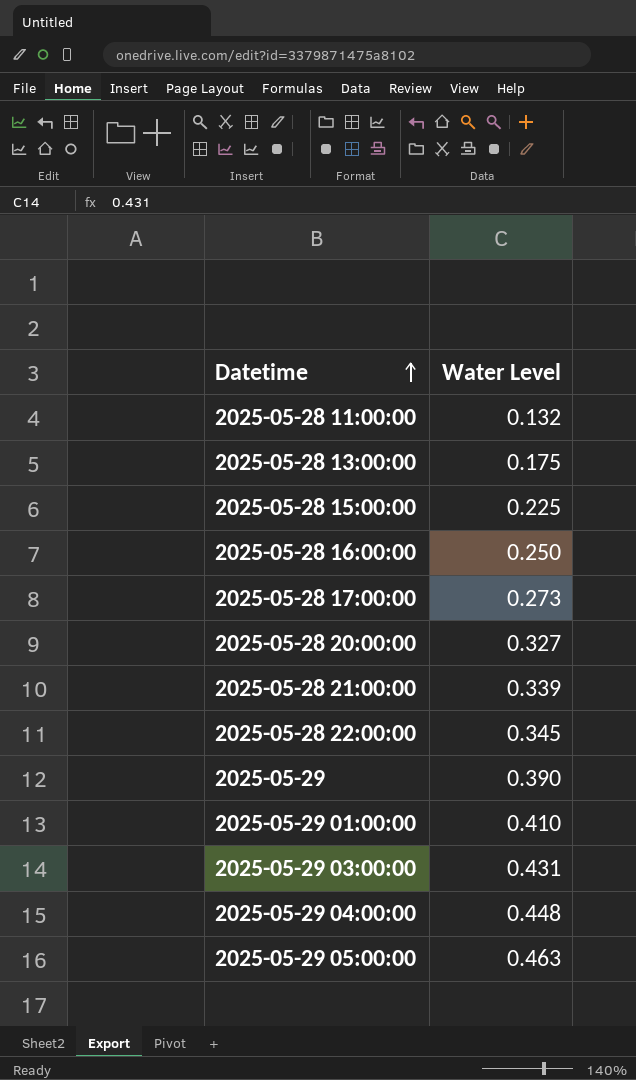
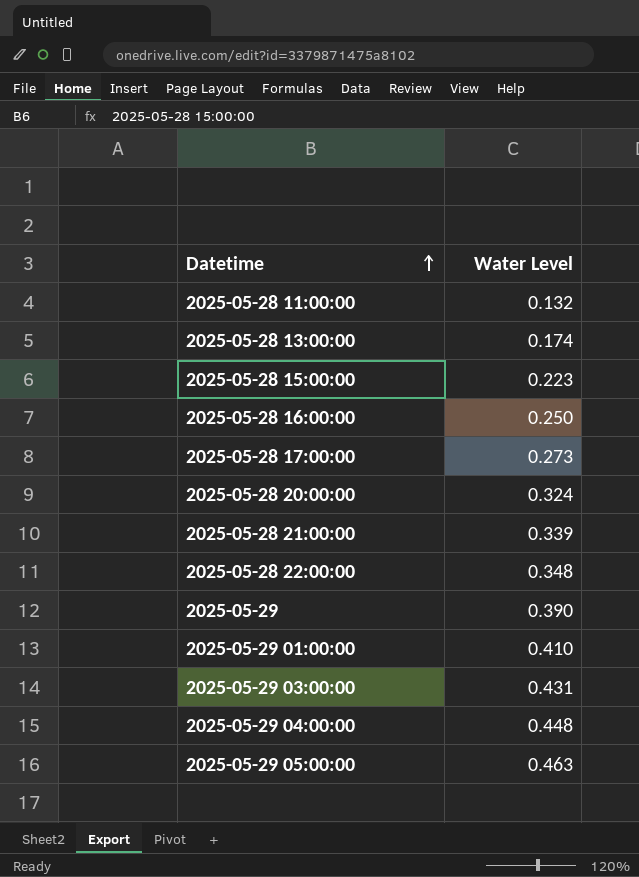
2025-05-28 13:00:00 | Water Level: 0.175 -> 0.174
2025-05-28 15:00:00 | Water Level: 0.225 -> 0.223
2025-05-28 20:00:00 | Water Level: 0.327 -> 0.324
2025-05-28 22:00:00 | Water Level: 0.345 -> 0.348

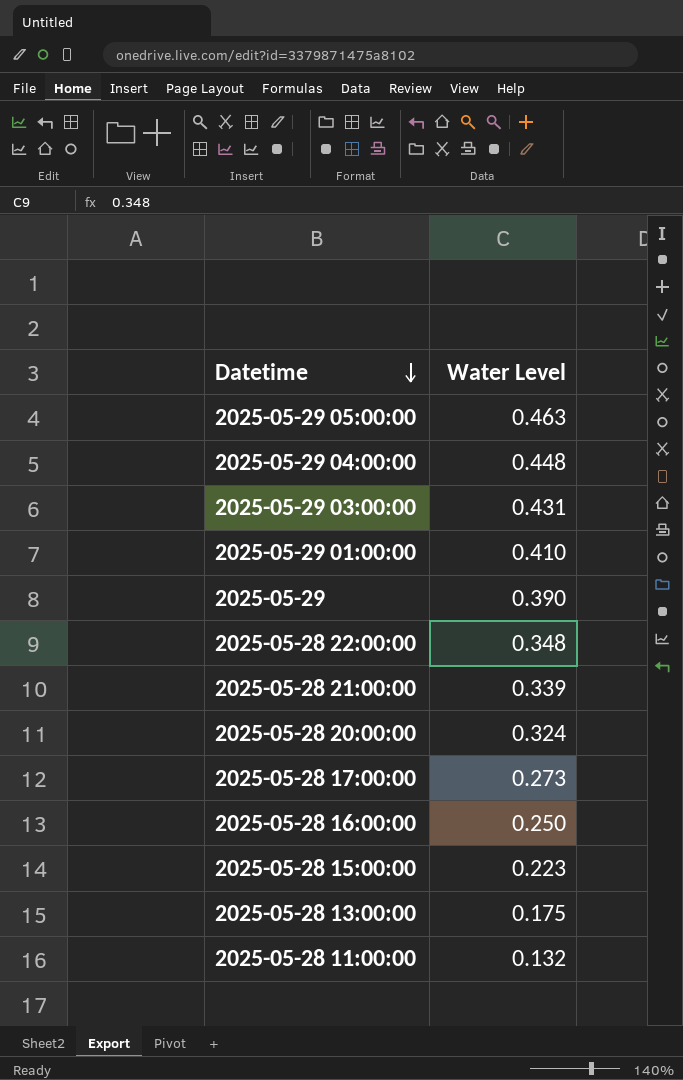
row order: Datetime ascending -> Datetime descending
2025-05-28 13:00:00 | Water Level: 0.174 -> 0.175

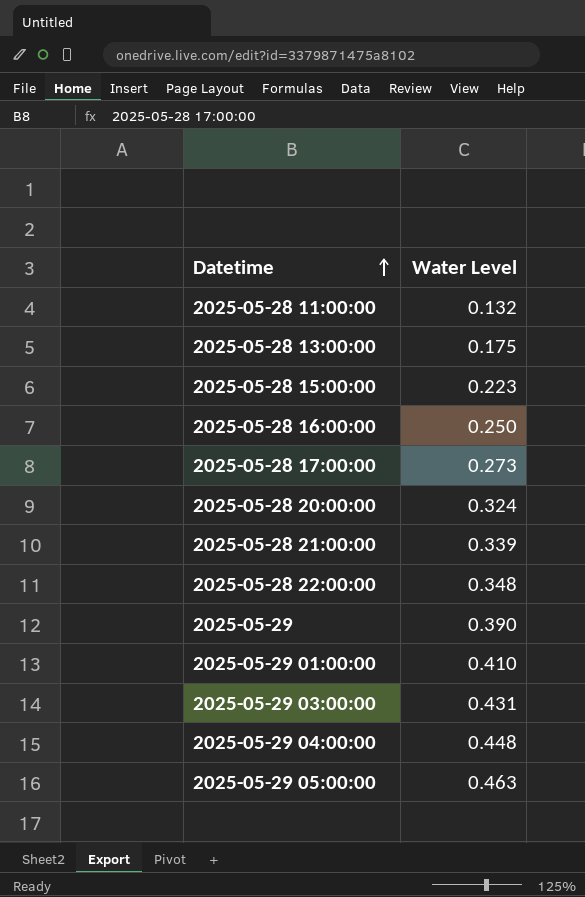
row order: Datetime descending -> Datetime ascending

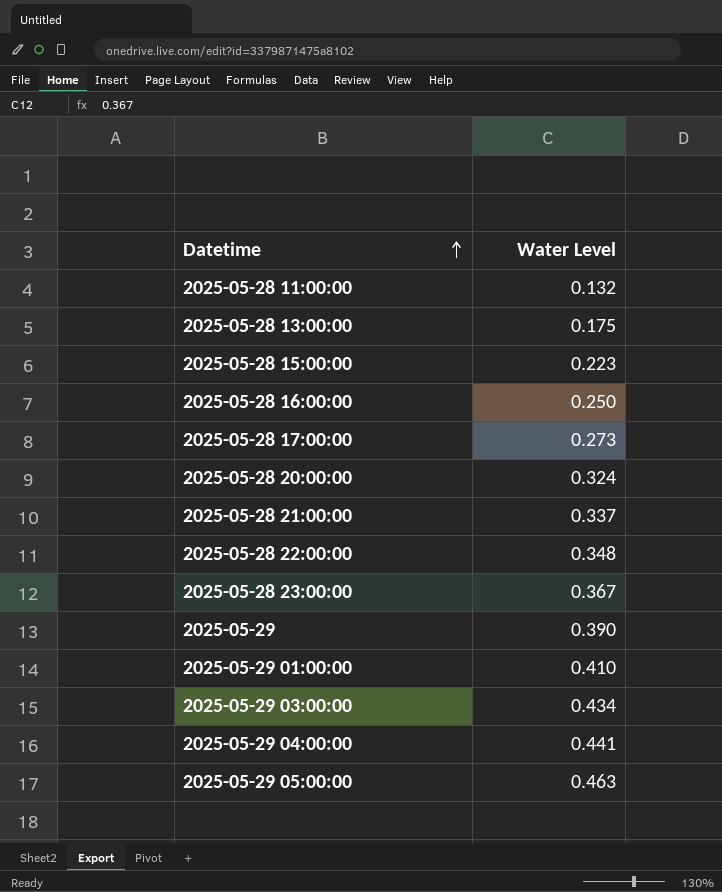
2025-05-28 21:00:00 | Water Level: 0.339 -> 0.337
row 2025-05-28 23:00:00: none -> 0.367
2025-05-29 03:00:00 | Water Level: 0.431 -> 0.434
2025-05-29 04:00:00 | Water Level: 0.448 -> 0.441

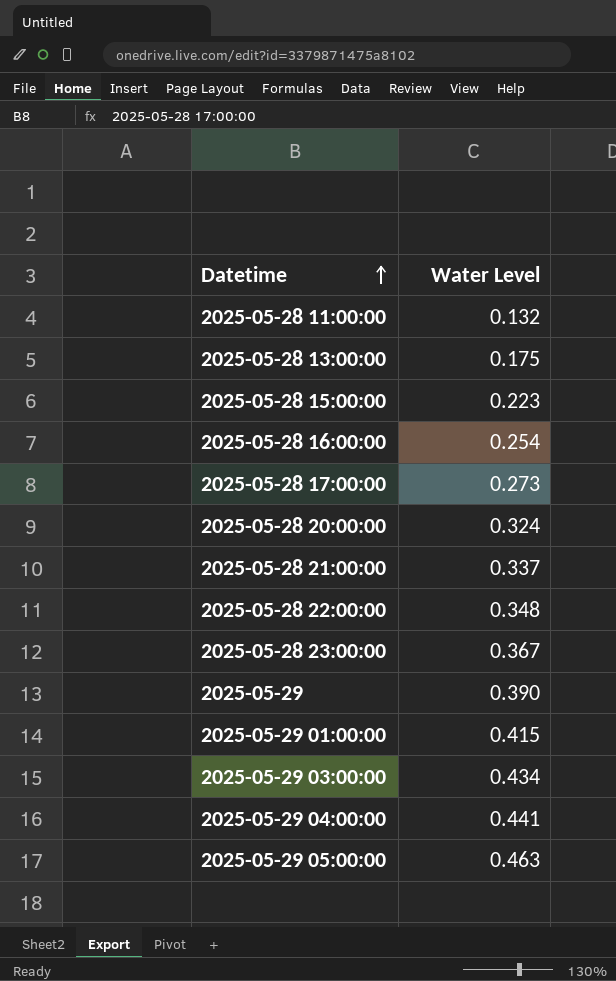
2025-05-28 16:00:00 | Water Level: 0.250 -> 0.254
2025-05-29 01:00:00 | Water Level: 0.410 -> 0.415

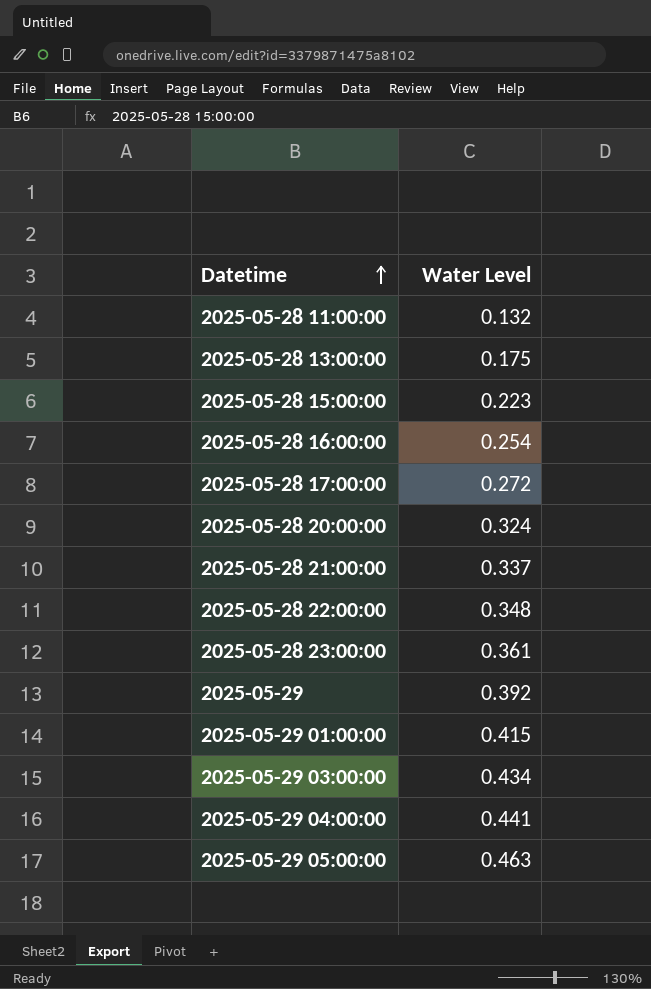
2025-05-28 17:00:00 | Water Level: 0.273 -> 0.272
2025-05-28 23:00:00 | Water Level: 0.367 -> 0.361
2025-05-29 | Water Level: 0.390 -> 0.392

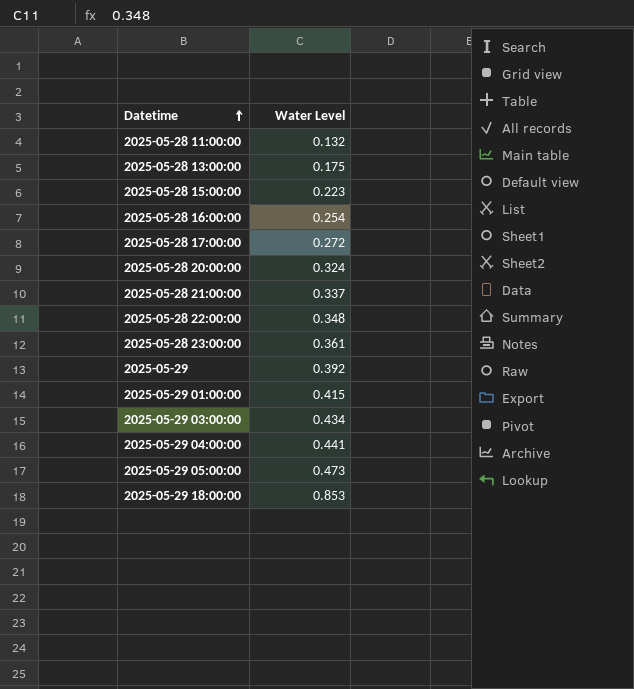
2025-05-29 05:00:00 | Water Level: 0.463 -> 0.473
row 2025-05-29 18:00:00: none -> 0.853

